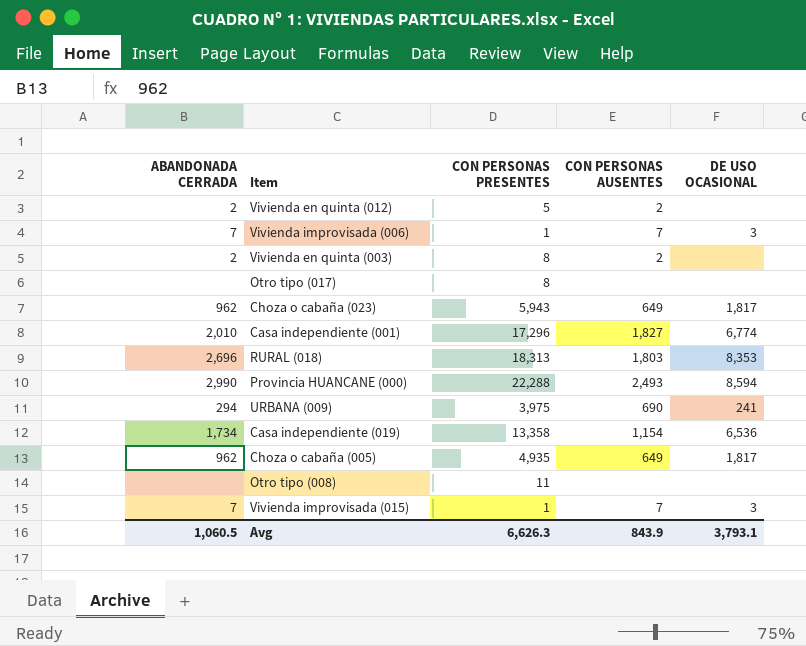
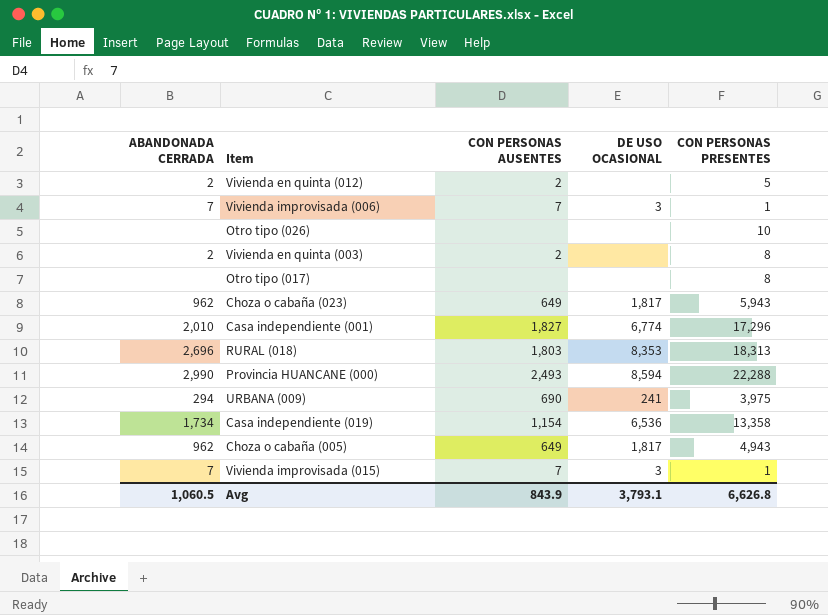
column CON PERSONAS PRESENTES | position: 3 -> 5
row Otro tipo (008): none | 11 | none | none -> none
row Otro tipo (026): none -> none | none | none | 10
Choza o cabaña (005) | CON PERSONAS PRESENTES: 4,935 -> 4,943
Avg | CON PERSONAS PRESENTES: 6,626.3 -> 6,626.8

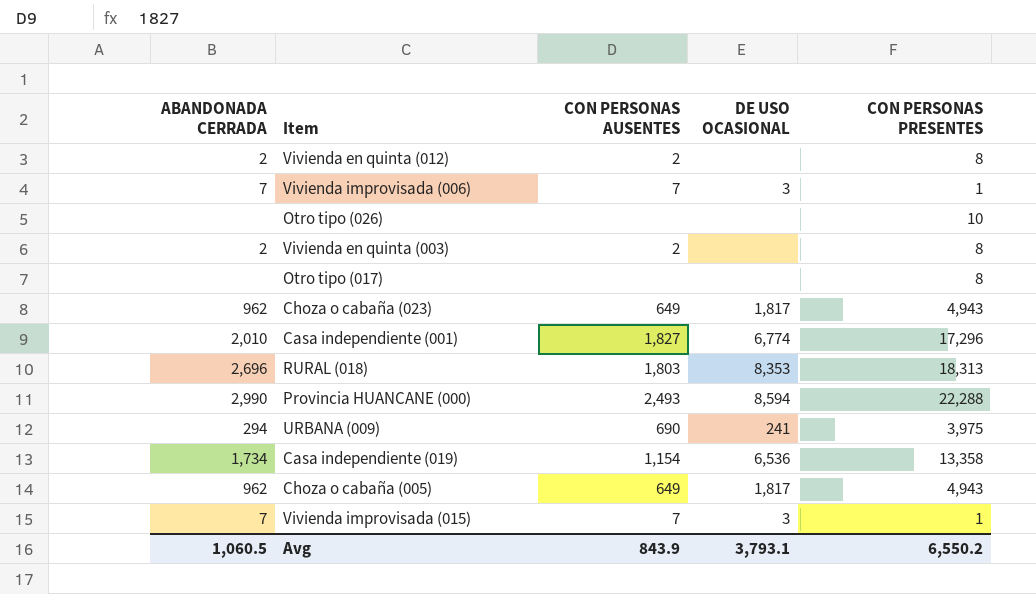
Vivienda en quinta (012) | CON PERSONAS PRESENTES: 5 -> 8
Choza o cabaña (023) | CON PERSONAS PRESENTES: 5,943 -> 4,943
Avg | CON PERSONAS PRESENTES: 6,626.8 -> 6,550.2

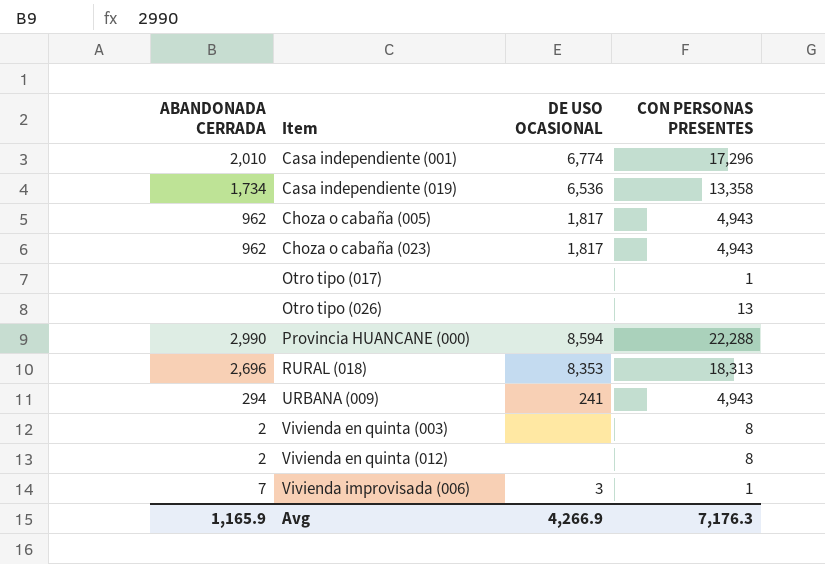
row order: none -> Item ascending
column CON PERSONAS AUSENTES | position: 3 -> none
row Vivienda improvisada (015): 7 | 7 | 3 | 1 -> none
Otro tipo (017) | CON PERSONAS PRESENTES: 8 -> 1
Otro tipo (026) | CON PERSONAS PRESENTES: 10 -> 13
URBANA (009) | CON PERSONAS PRESENTES: 3,975 -> 4,943
Avg | ABANDONADA CERRADA: 1,060.5 -> 1,165.9
Avg | DE USO OCASIONAL: 3,793.1 -> 4,266.9
Avg | CON PERSONAS PRESENTES: 6,550.2 -> 7,176.3

